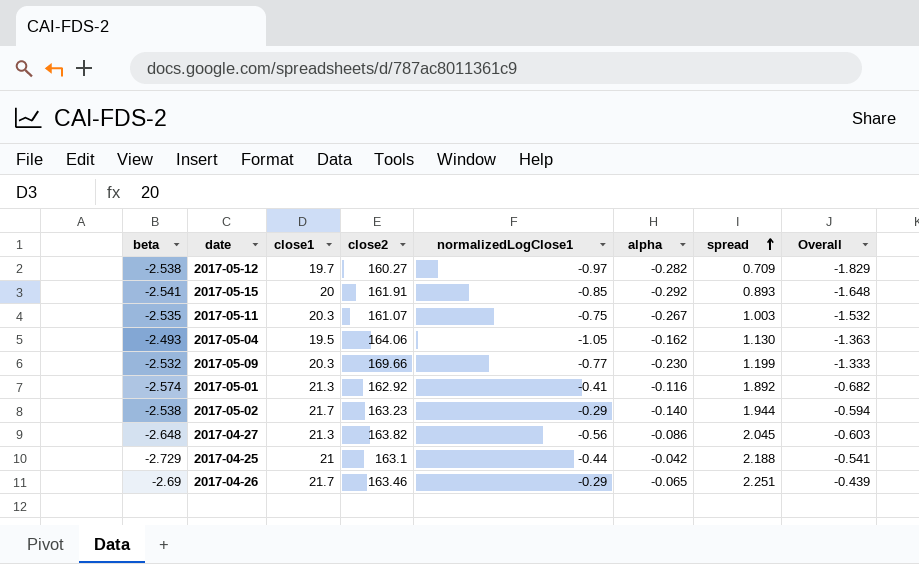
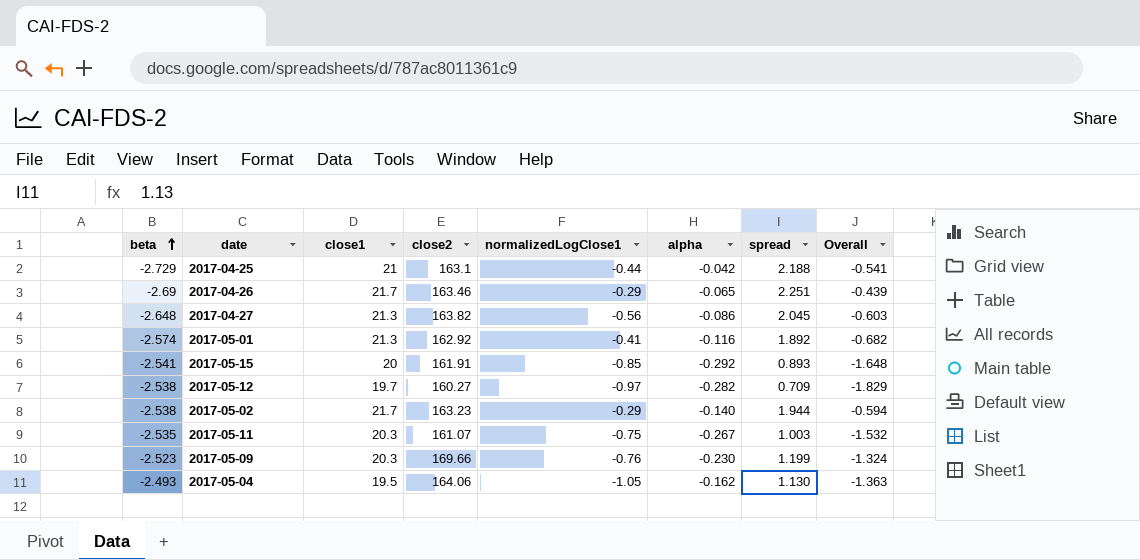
row order: spread ascending -> beta ascending
2017-05-09 | beta: -2.532 -> -2.523
2017-05-09 | normalizedLogClose1: -0.77 -> -0.76
2017-05-09 | Overall: -1.333 -> -1.324

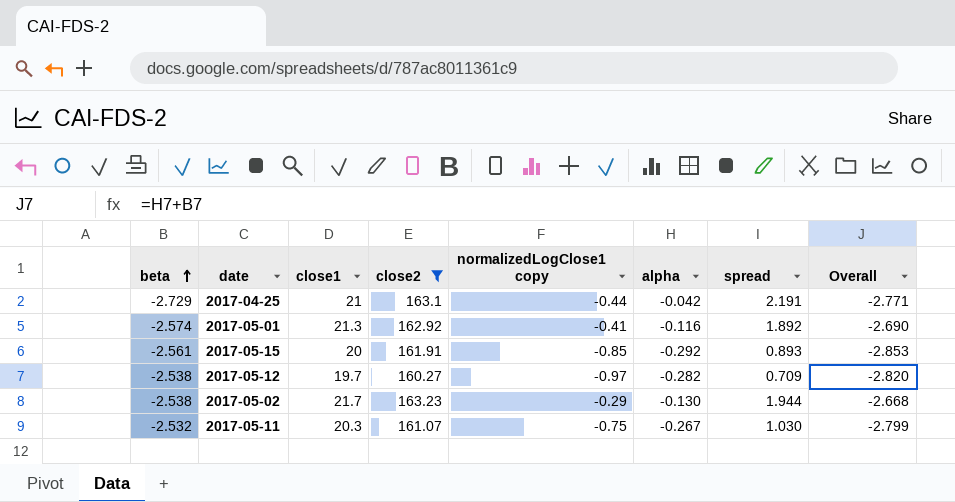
filter: none -> close2 <= 163.23
column name: normalizedLogClose1 -> normalizedLogClose1 copy
column Overall | formula: [beta] + [spread] -> [beta] + [alpha]
2017-04-25 | spread: 2.188 -> 2.191
2017-05-15 | beta: -2.541 -> -2.561
2017-05-02 | alpha: -0.140 -> -0.130
2017-05-11 | beta: -2.535 -> -2.532
2017-05-11 | spread: 1.003 -> 1.030

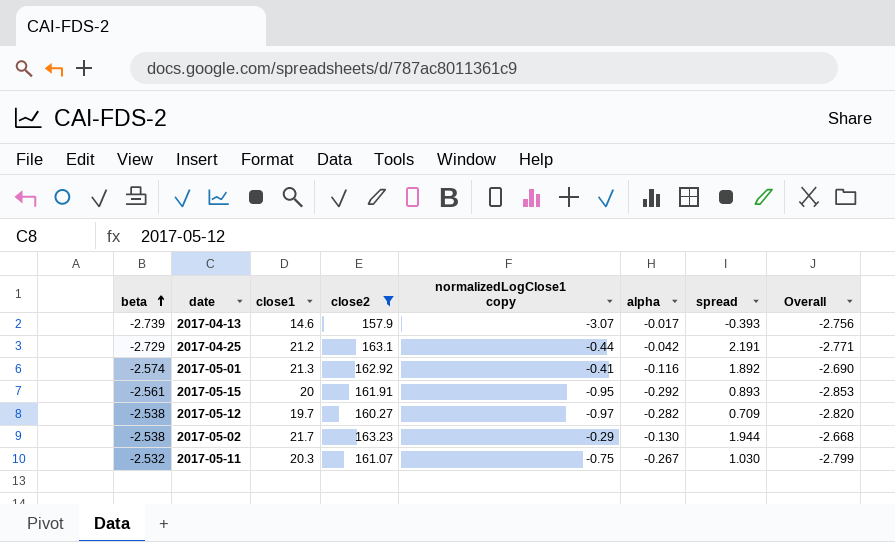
row 2017-04-13: none -> -2.739 | 14.6 | 157.9 | -3.07 | -0.017 | -0.393 | -2.756
2017-04-25 | close1: 21 -> 21.2
2017-05-15 | normalizedLogClose1 copy: -0.85 -> -0.95

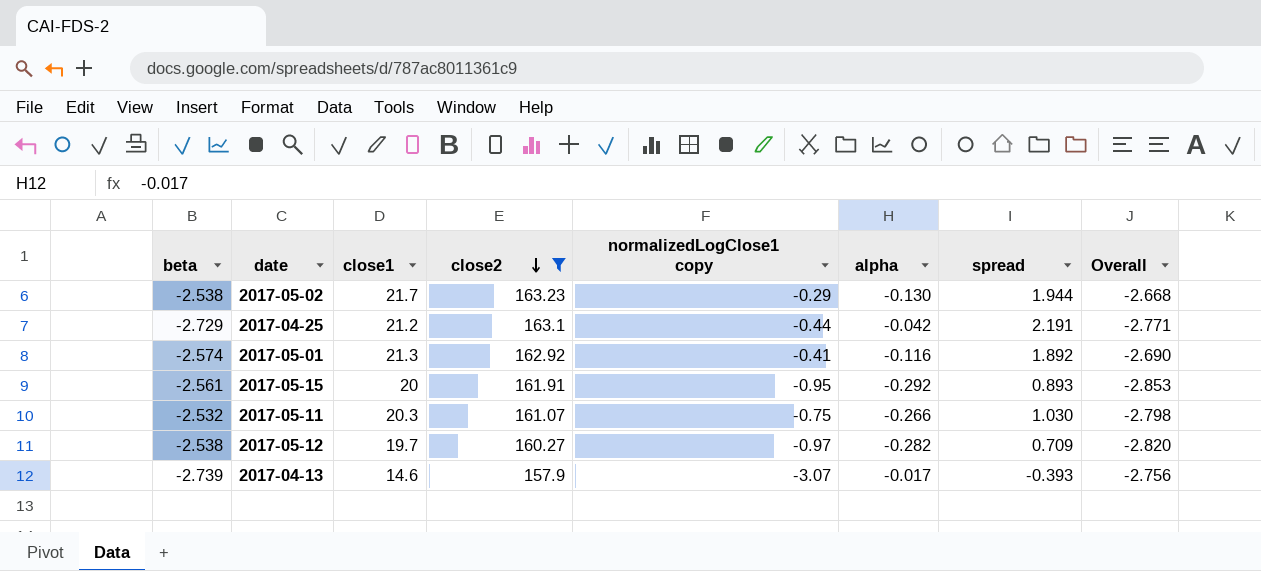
row order: beta ascending -> close2 descending
2017-05-11 | alpha: -0.267 -> -0.266
2017-05-11 | Overall: -2.799 -> -2.798

